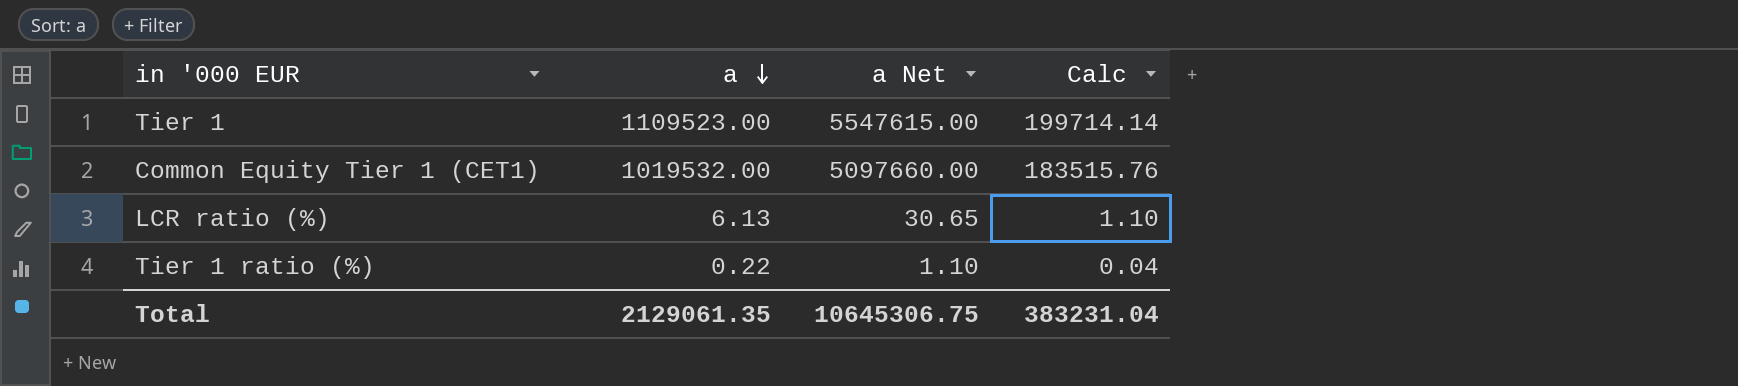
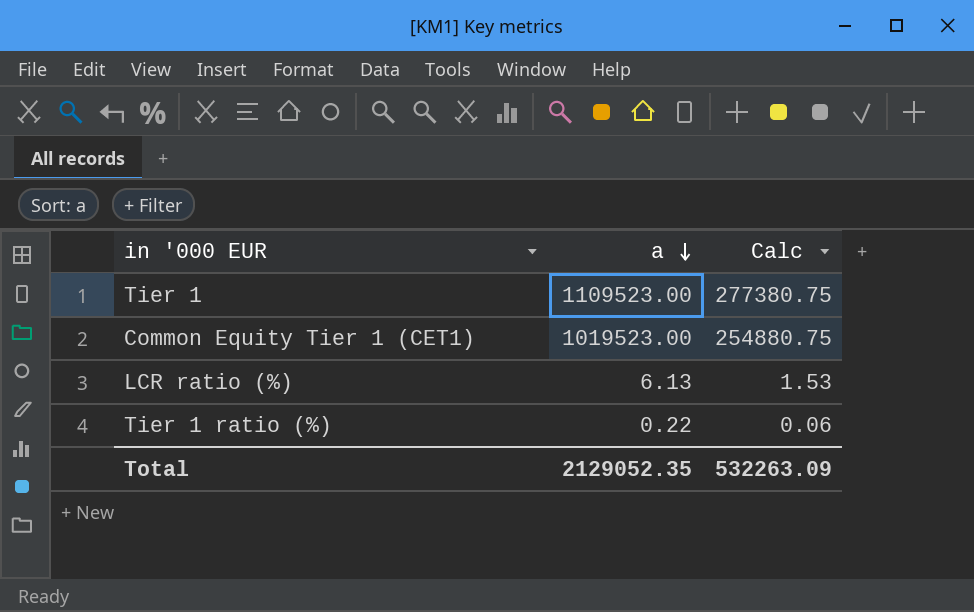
column a Net | formula: [a] * 5 -> none
column Calc | formula: [a] * 0.18 -> [a] * 0.25
Common Equity Tier 1 (CET1) | a: 1019532.00 -> 1019523.00
Total | a: 2129061.35 -> 2129052.35
Total | Calc: 383231.04 -> 532263.09

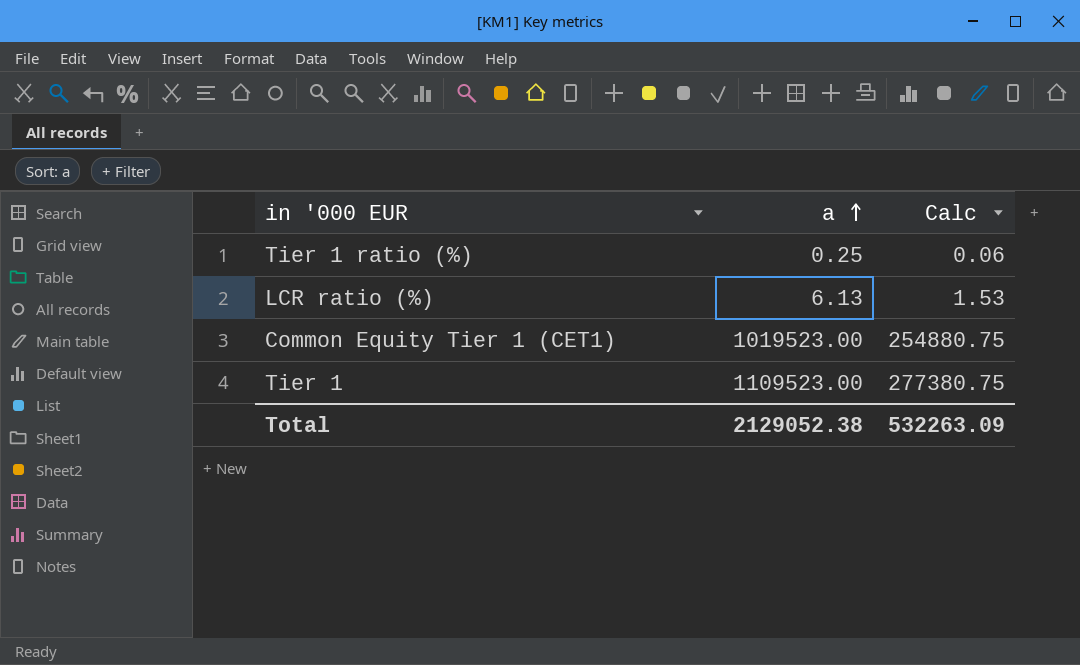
row order: a descending -> a ascending
Tier 1 ratio (%) | a: 0.22 -> 0.25
Total | a: 2129052.35 -> 2129052.38

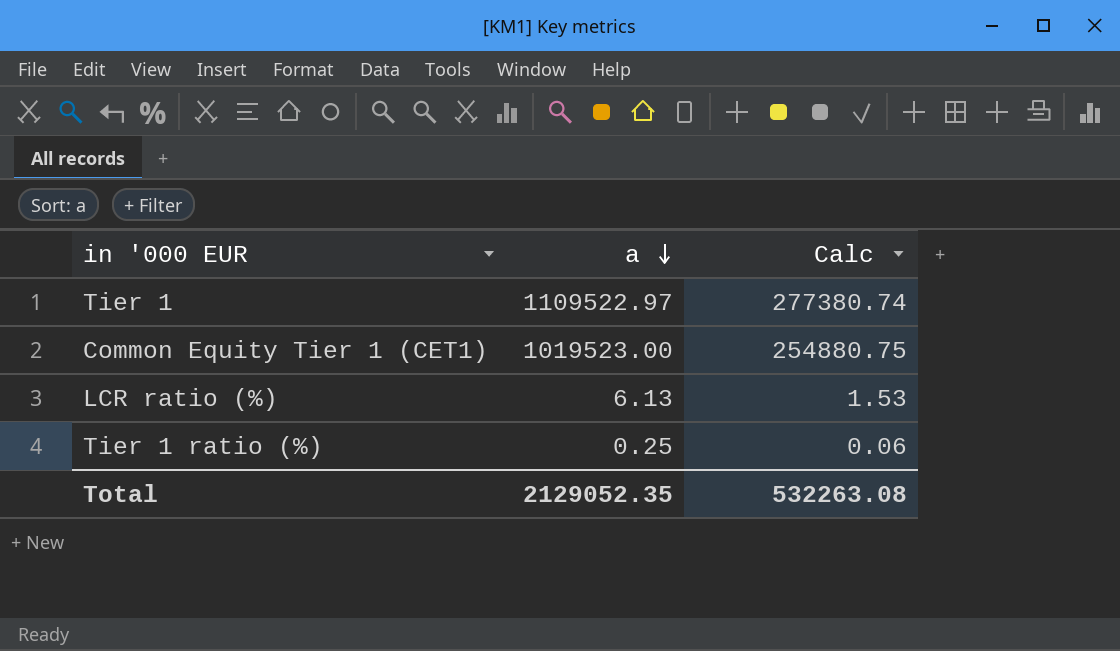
row order: a ascending -> a descending
Tier 1 | a: 1109523.00 -> 1109522.97
Tier 1 | Calc: 277380.75 -> 277380.74
Total | a: 2129052.38 -> 2129052.35
Total | Calc: 532263.09 -> 532263.08

